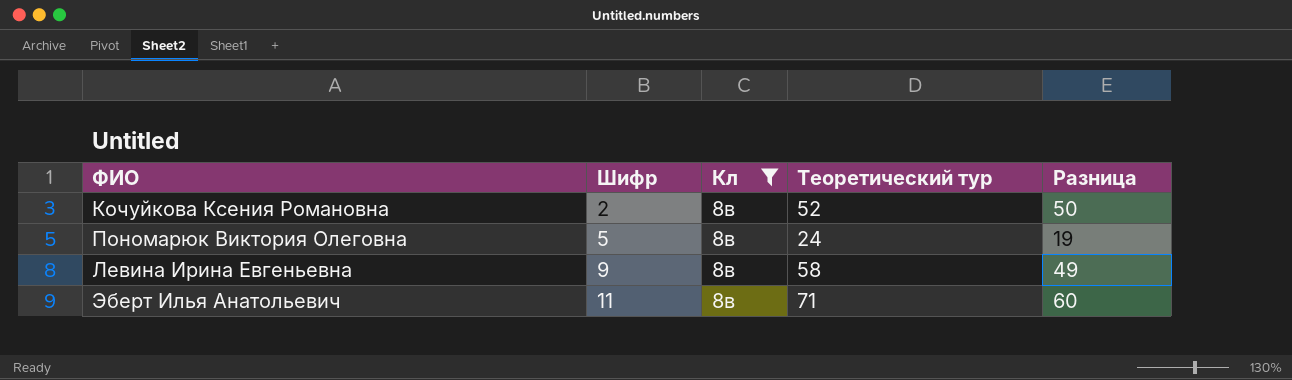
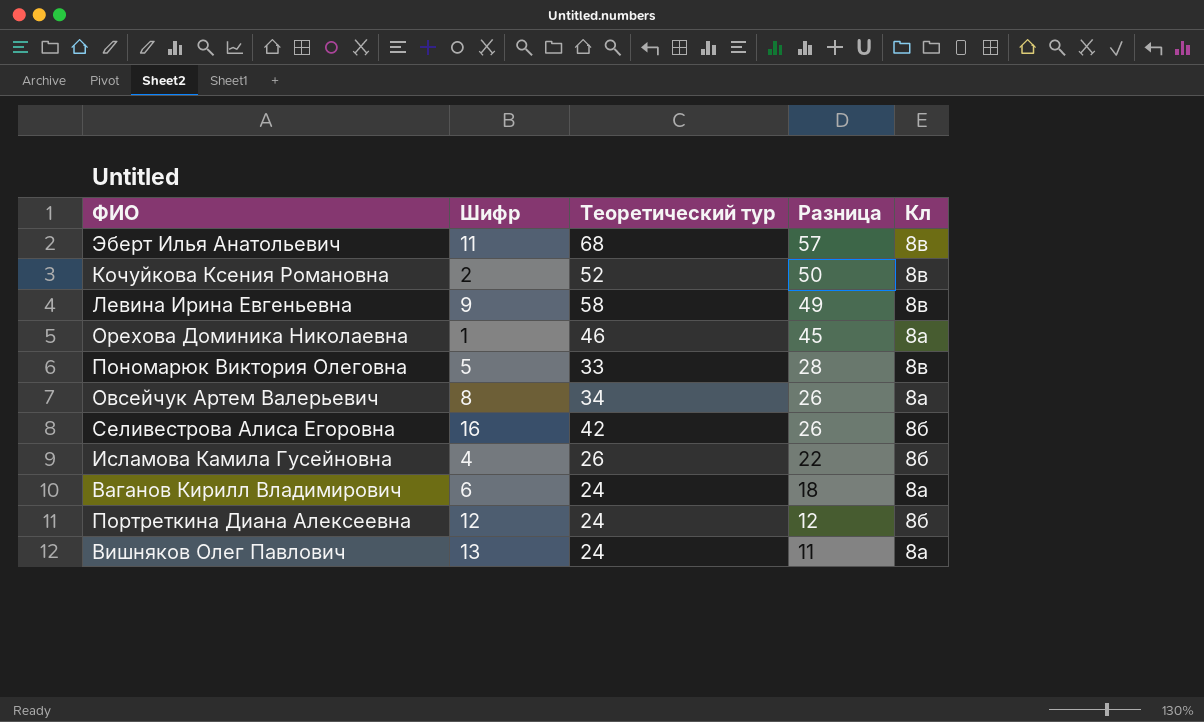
filter: Кл = 8в -> none
row order: Шифр ascending -> Разница descending
column Кл | position: 3 -> 5
Эберт Илья Анатольевич | Теоретический тур: 71 -> 68
Эберт Илья Анатольевич | Разница: 60 -> 57
Пономарюк Виктория Олеговна | Теоретический тур: 24 -> 33
Пономарюк Виктория Олеговна | Разница: 19 -> 28

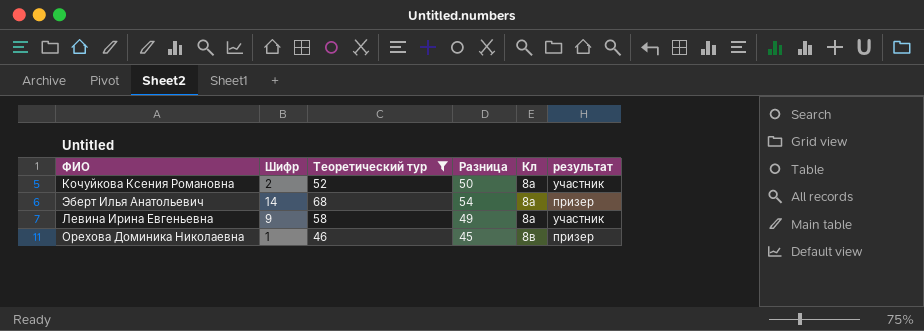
filter: none -> Теоретический тур >= 46
row order: Разница descending -> Кл ascending
column результат | position: none -> 6
Кочуйкова Ксения Романовна | Кл: 8в -> 8а
Эберт Илья Анатольевич | Шифр: 11 -> 14
Эберт Илья Анатольевич | Разница: 57 -> 54
Эберт Илья Анатольевич | Кл: 8в -> 8а
Левина Ирина Евгеньевна | Кл: 8в -> 8а
Орехова Доминика Николаевна | Кл: 8а -> 8в

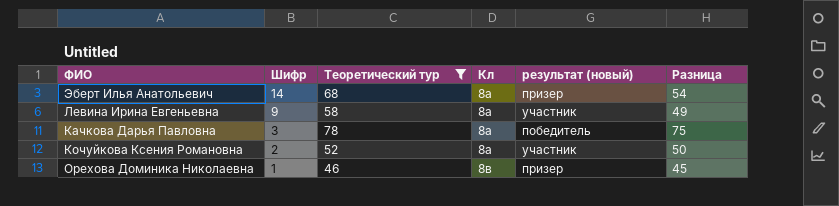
row order: Кл ascending -> Шифр descending
column name: результат -> результат (новый)
column Разница | position: 4 -> 6
row Качкова Дарья Павловна: none -> 3 | 78 | 8а | победитель | 75

